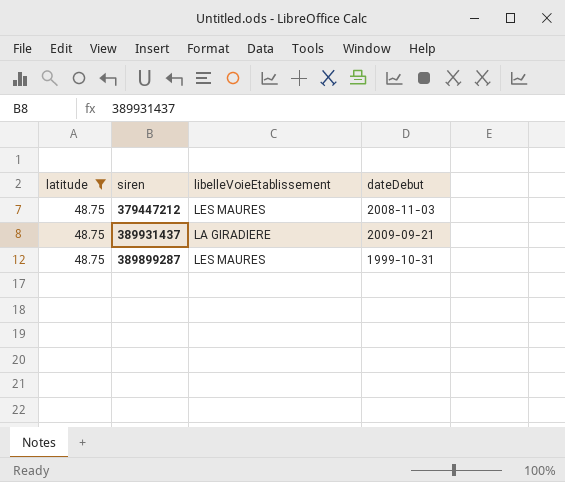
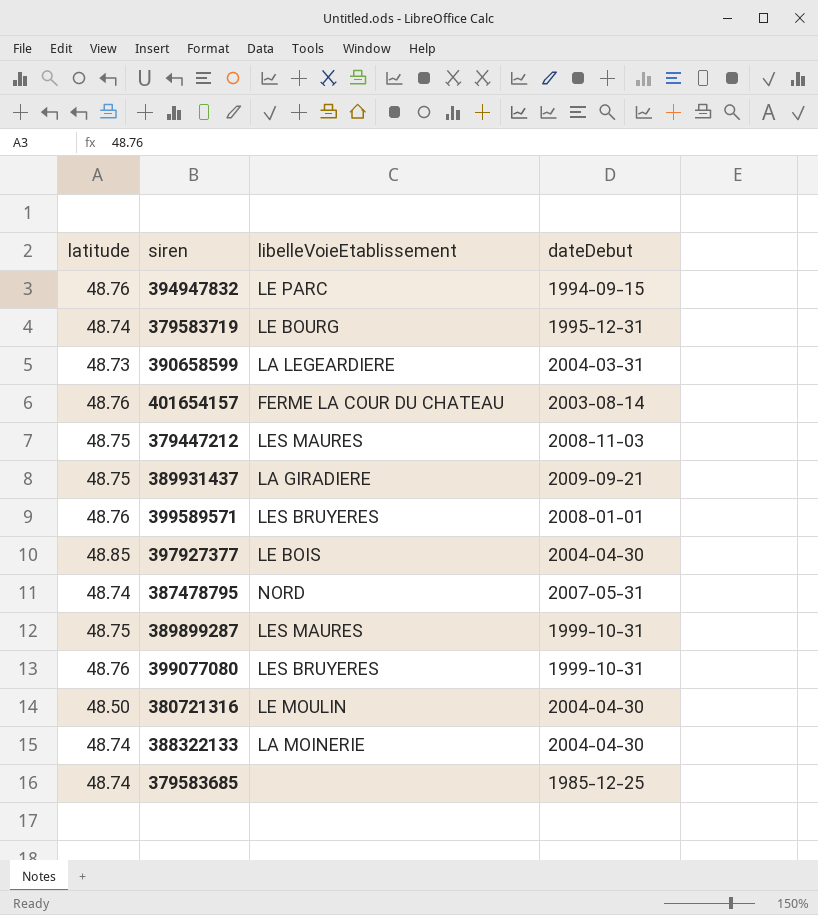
filter: latitude = 48.75 -> none

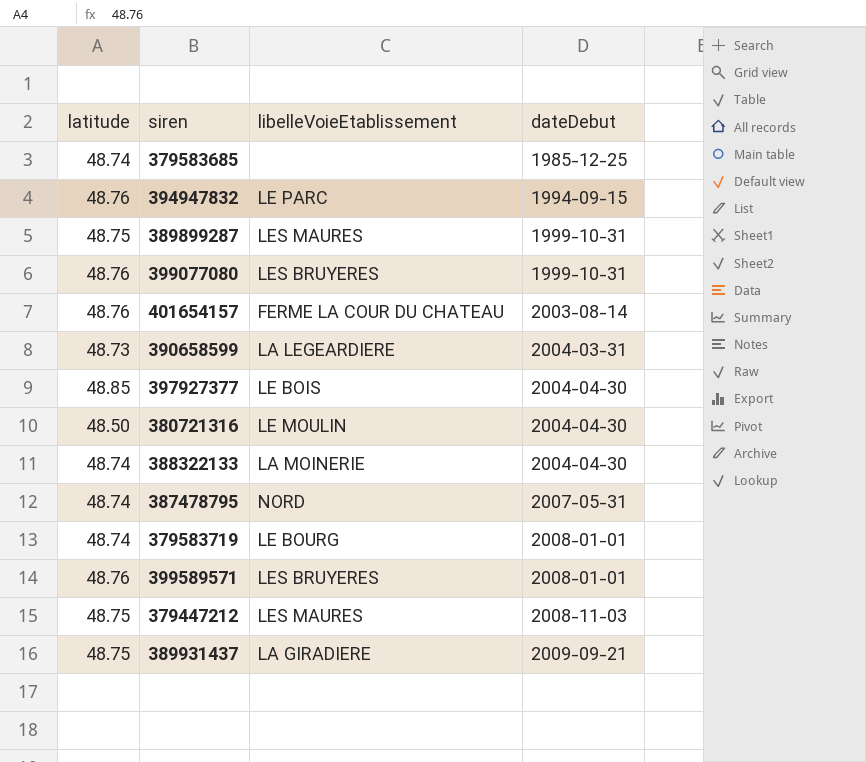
row order: none -> dateDebut ascending
379583719 | dateDebut: 1995-12-31 -> 2008-01-01

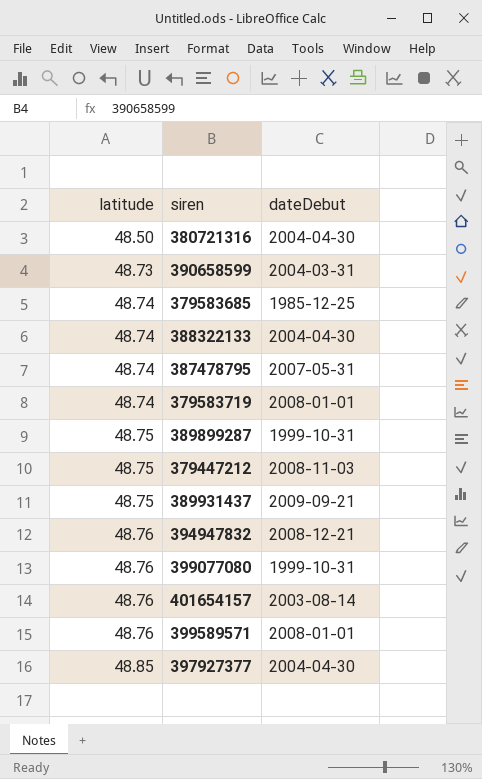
row order: dateDebut ascending -> latitude ascending
column libelleVoieEtablissement | position: 3 -> none
394947832 | dateDebut: 1994-09-15 -> 2008-12-21

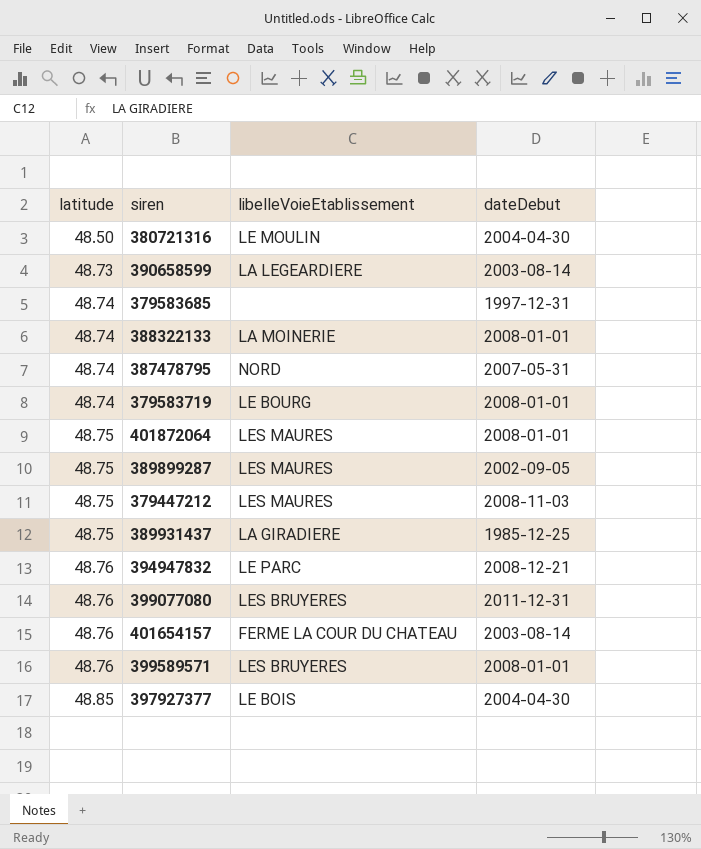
column libelleVoieEtablissement | position: none -> 3
390658599 | dateDebut: 2004-03-31 -> 2003-08-14
379583685 | dateDebut: 1985-12-25 -> 1997-12-31
388322133 | dateDebut: 2004-04-30 -> 2008-01-01
row 401872064: none -> 48.75 | LES MAURES | 2008-01-01
389899287 | dateDebut: 1999-10-31 -> 2002-09-05
389931437 | dateDebut: 2009-09-21 -> 1985-12-25
399077080 | dateDebut: 1999-10-31 -> 2011-12-31

